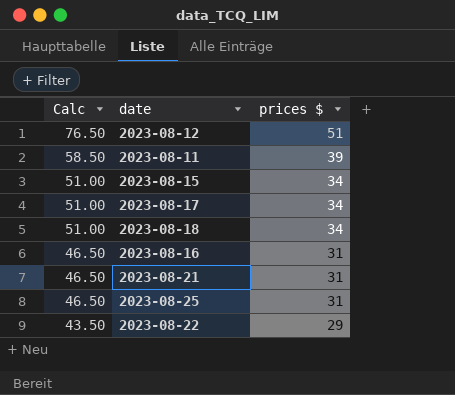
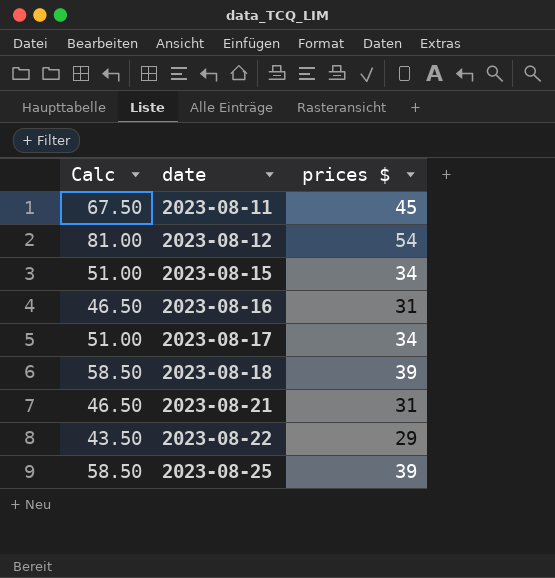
row order: Calc descending -> date ascending
2023-08-11 | Calc: 58.50 -> 67.50
2023-08-11 | prices $: 39 -> 45
2023-08-12 | Calc: 76.50 -> 81.00
2023-08-12 | prices $: 51 -> 54
2023-08-18 | Calc: 51.00 -> 58.50
2023-08-18 | prices $: 34 -> 39
2023-08-25 | Calc: 46.50 -> 58.50
2023-08-25 | prices $: 31 -> 39

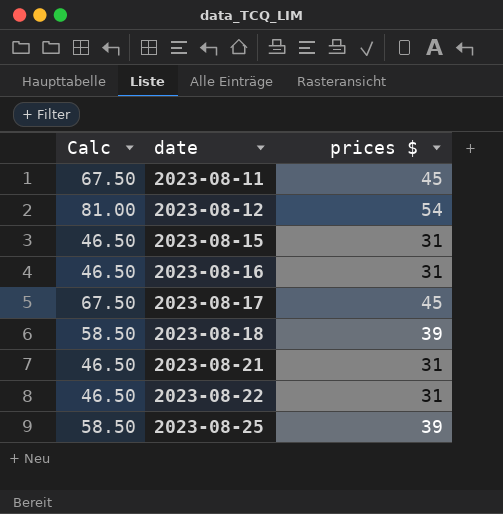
2023-08-15 | Calc: 51.00 -> 46.50
2023-08-15 | prices $: 34 -> 31
2023-08-17 | Calc: 51.00 -> 67.50
2023-08-17 | prices $: 34 -> 45
2023-08-22 | Calc: 43.50 -> 46.50
2023-08-22 | prices $: 29 -> 31

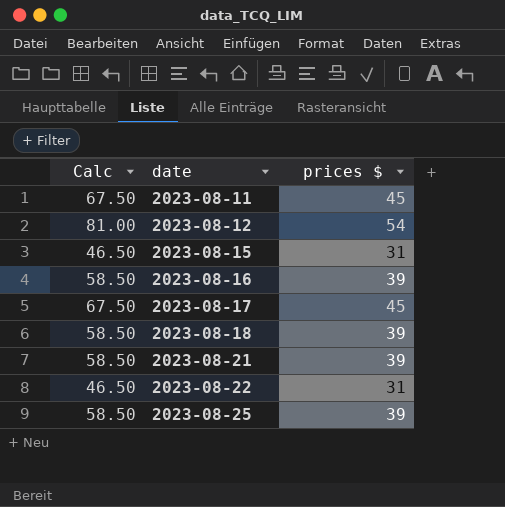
2023-08-16 | Calc: 46.50 -> 58.50
2023-08-16 | prices $: 31 -> 39
2023-08-21 | Calc: 46.50 -> 58.50
2023-08-21 | prices $: 31 -> 39

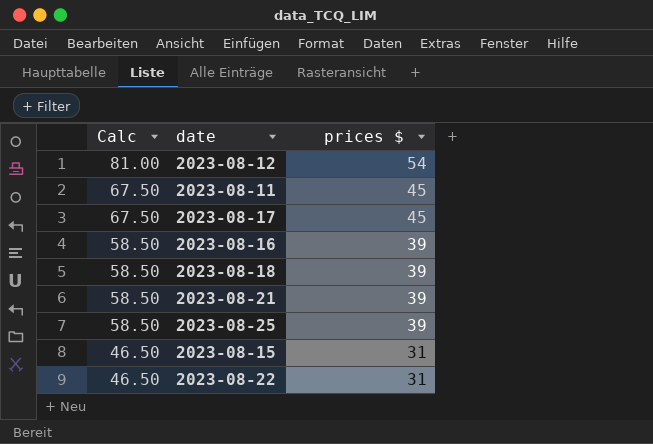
row order: date ascending -> Calc descending

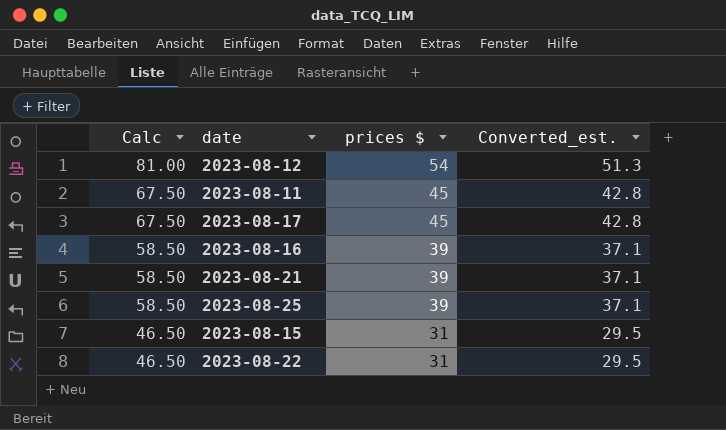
column Converted_est. | formula: none -> [prices $] * 0.95
row 2023-08-18: 58.50 | 39 -> none

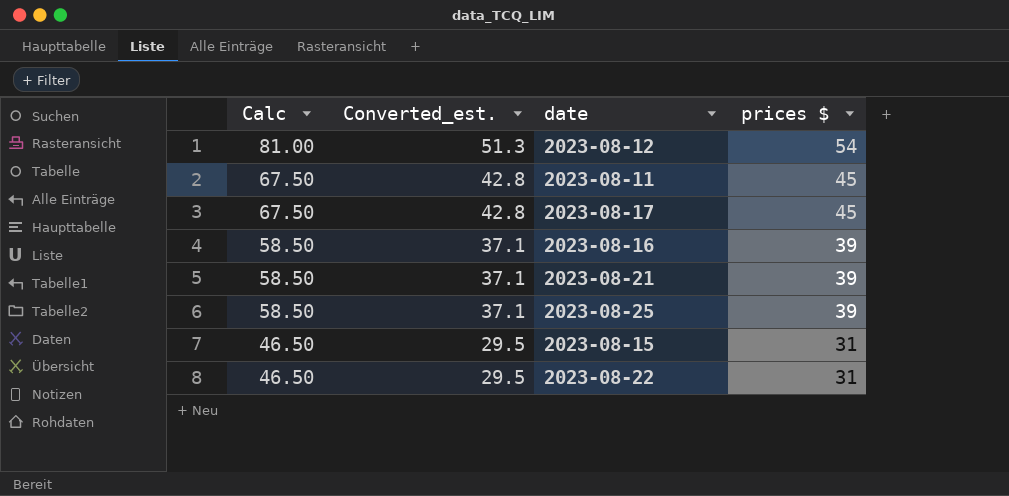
column Converted_est. | position: 4 -> 2

